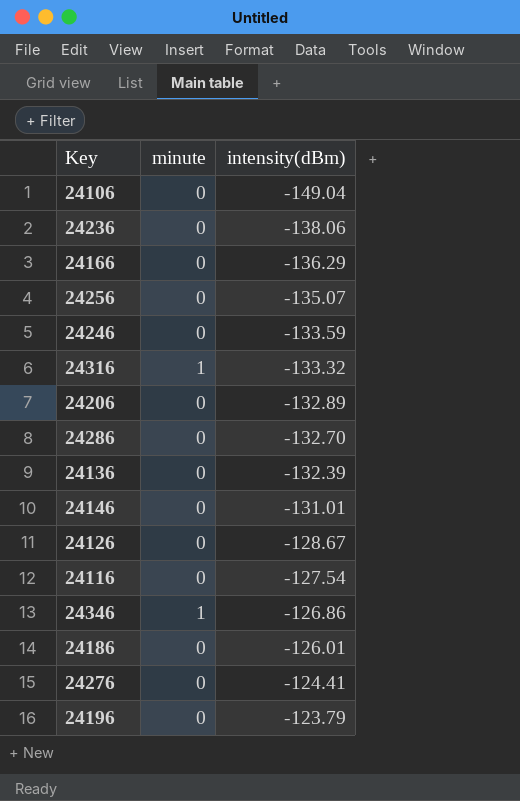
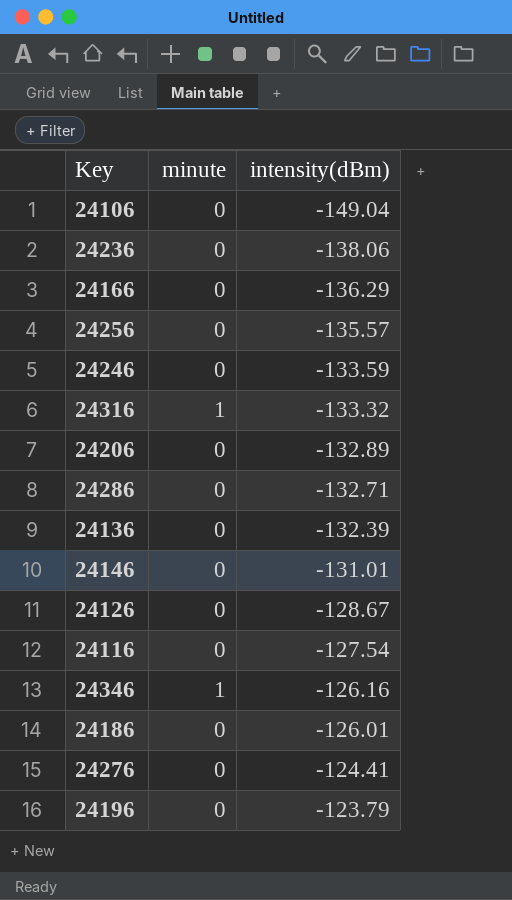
24256 | intensity(dBm): -135.07 -> -135.57
24286 | intensity(dBm): -132.70 -> -132.71
24346 | intensity(dBm): -126.86 -> -126.16

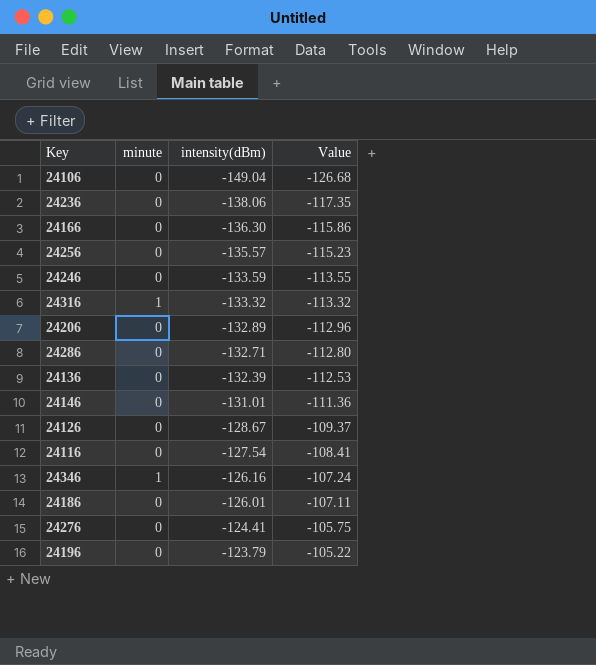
column Value | formula: none -> [intensity(dBm)] * 0.85
24166 | intensity(dBm): -136.29 -> -136.30

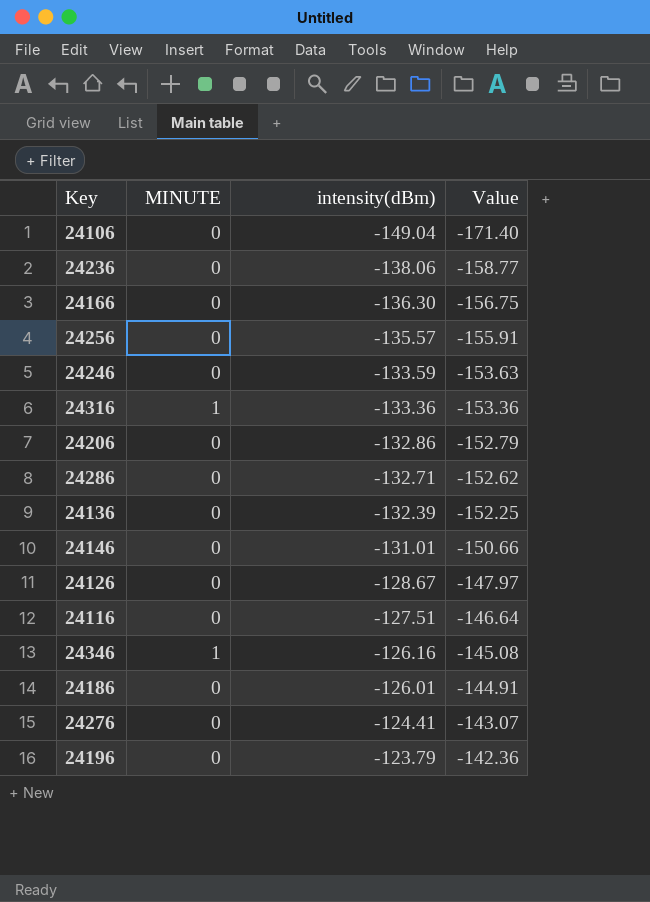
column name: minute -> MINUTE
column Value | formula: [intensity(dBm)] * 0.85 -> [intensity(dBm)] * 1.15
24316 | intensity(dBm): -133.32 -> -133.36
24206 | intensity(dBm): -132.89 -> -132.86
24116 | intensity(dBm): -127.54 -> -127.51

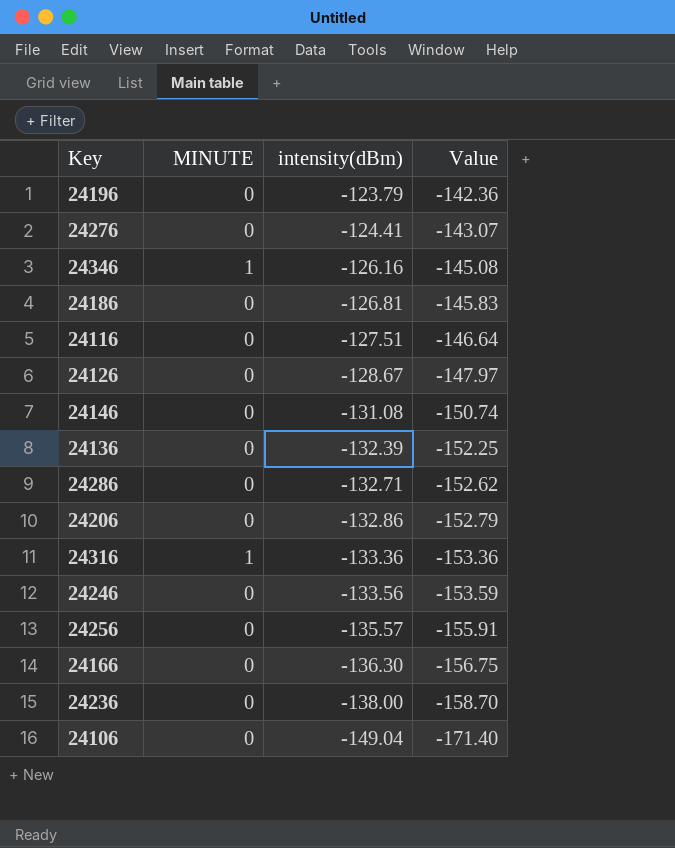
row order: intensity(dBm) ascending -> intensity(dBm) descending
24186 | intensity(dBm): -126.01 -> -126.81
24186 | Value: -144.91 -> -145.83
24146 | intensity(dBm): -131.01 -> -131.08
24146 | Value: -150.66 -> -150.74
24246 | intensity(dBm): -133.59 -> -133.56
24246 | Value: -153.63 -> -153.59
24236 | intensity(dBm): -138.06 -> -138.00
24236 | Value: -158.77 -> -158.70

